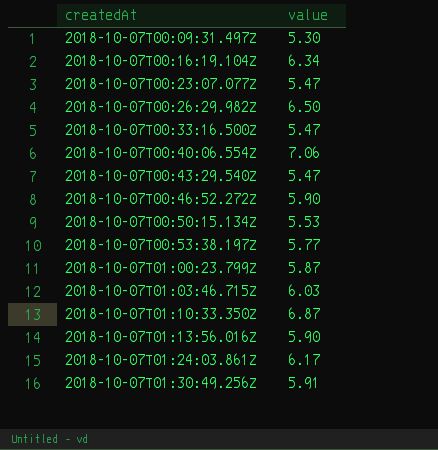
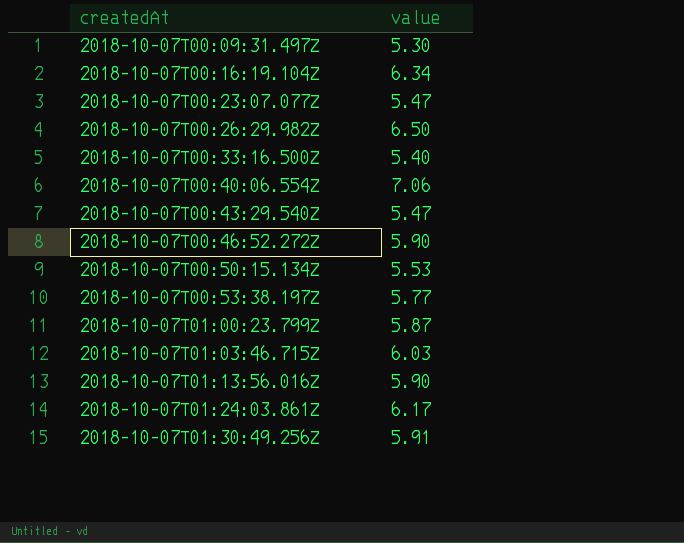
row 2018-10-07T01:10:33.350Z: 6.87 -> none
2018-10-07T00:33:16.500Z | value: 5.47 -> 5.40

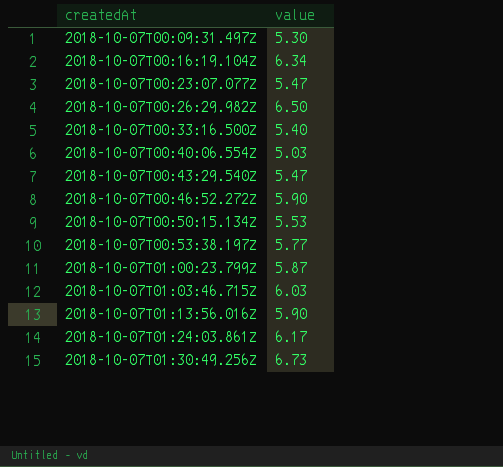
2018-10-07T00:40:06.554Z | value: 7.06 -> 5.03
2018-10-07T01:30:49.256Z | value: 5.91 -> 6.73

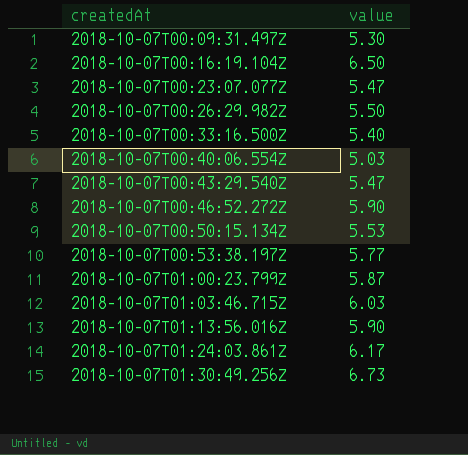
2018-10-07T00:16:19.104Z | value: 6.34 -> 6.50
2018-10-07T00:26:29.982Z | value: 6.50 -> 5.50

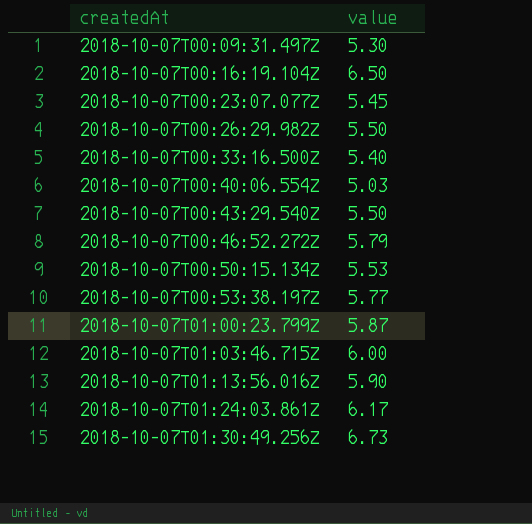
2018-10-07T00:23:07.077Z | value: 5.47 -> 5.45
2018-10-07T00:43:29.540Z | value: 5.47 -> 5.50
2018-10-07T00:46:52.272Z | value: 5.90 -> 5.79
2018-10-07T01:03:46.715Z | value: 6.03 -> 6.00

